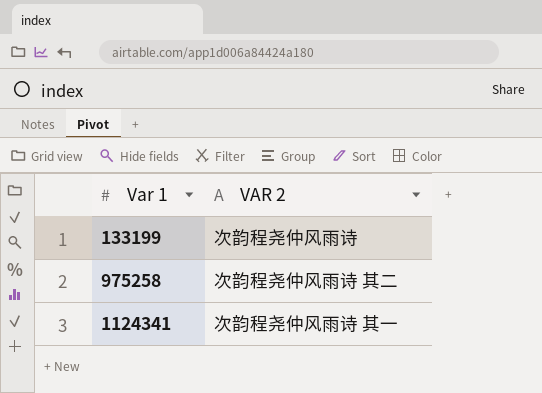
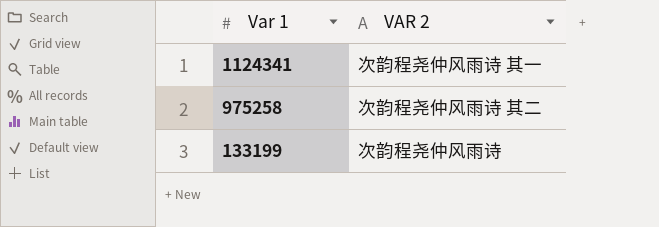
row order: Var 1 ascending -> Var 1 descending

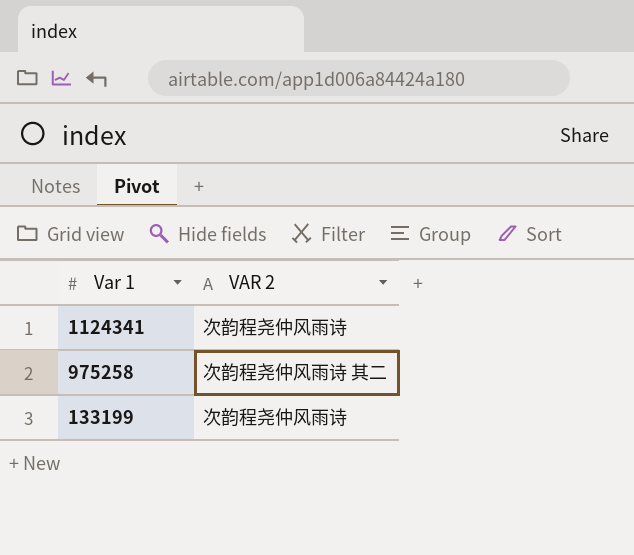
1124341 | VAR 2: 次韵程尧仲风雨诗 其一 -> 次韵程尧仲风雨诗

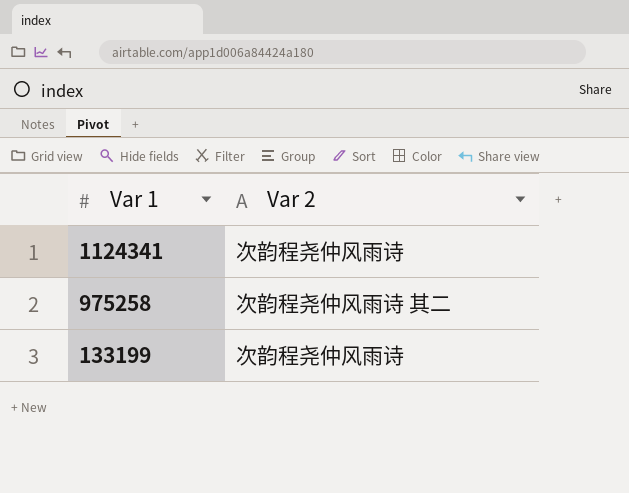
column name: VAR 2 -> Var 2

